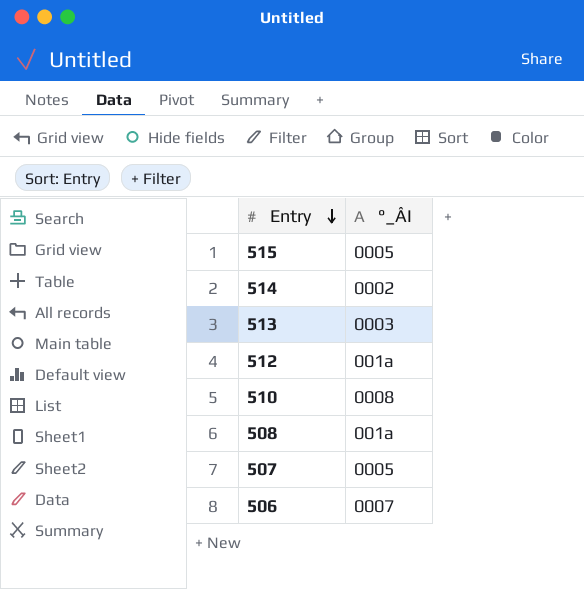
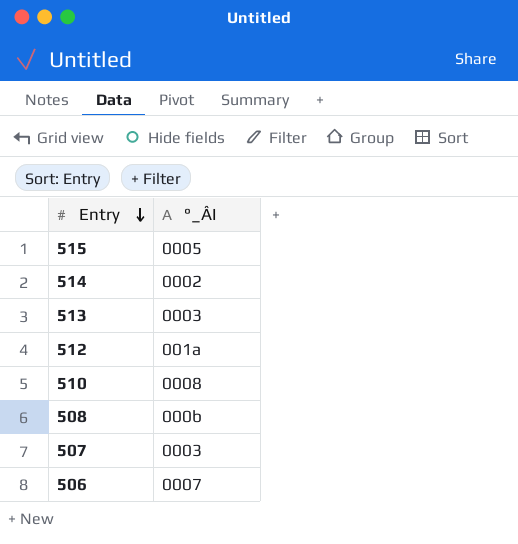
508 | °_ÂI: 001a -> 000b
507 | °_ÂI: 0005 -> 0003

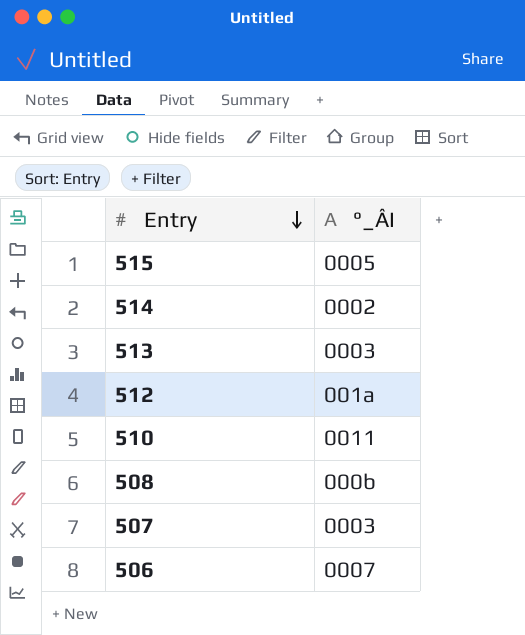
510 | °_ÂI: 0008 -> 0011

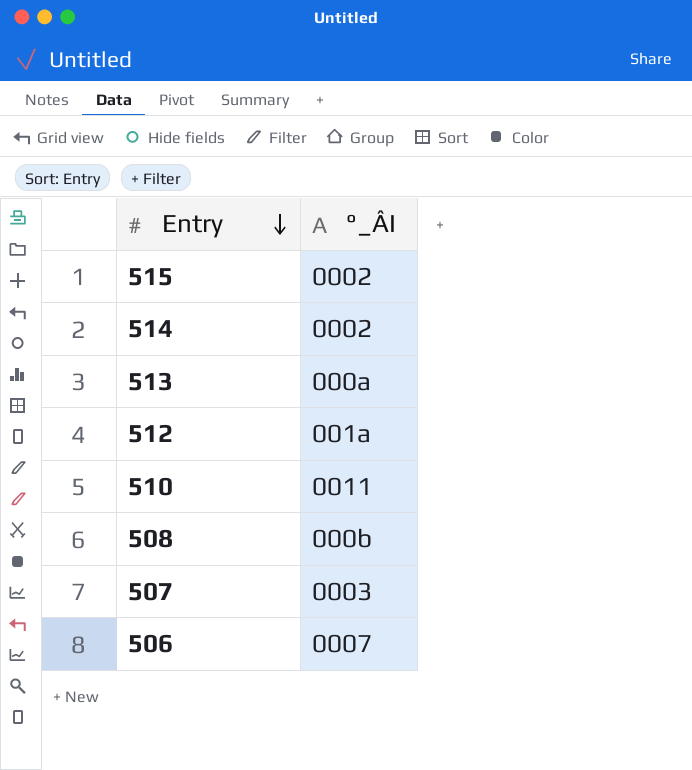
515 | °_ÂI: 0005 -> 0002
513 | °_ÂI: 0003 -> 000a

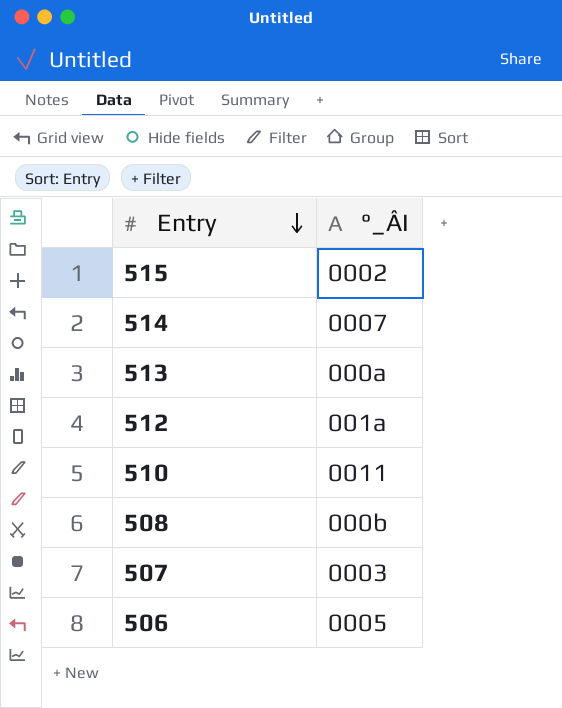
514 | °_ÂI: 0002 -> 0007
506 | °_ÂI: 0007 -> 0005

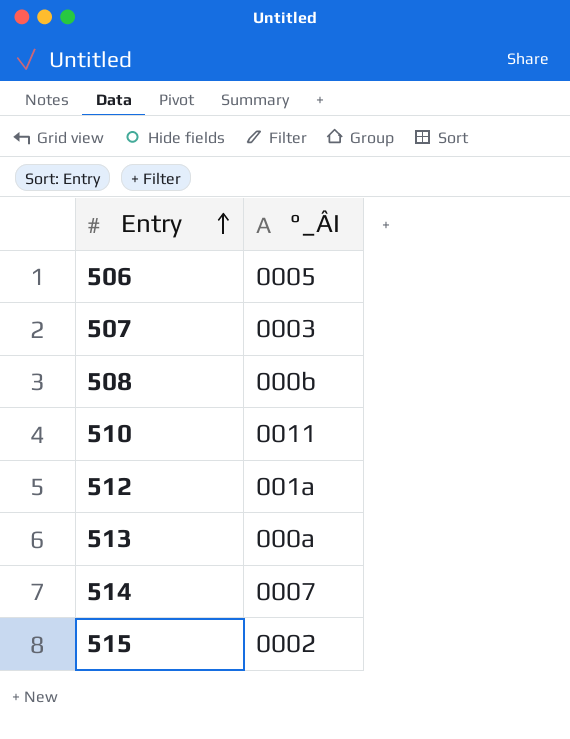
row order: Entry descending -> Entry ascending

